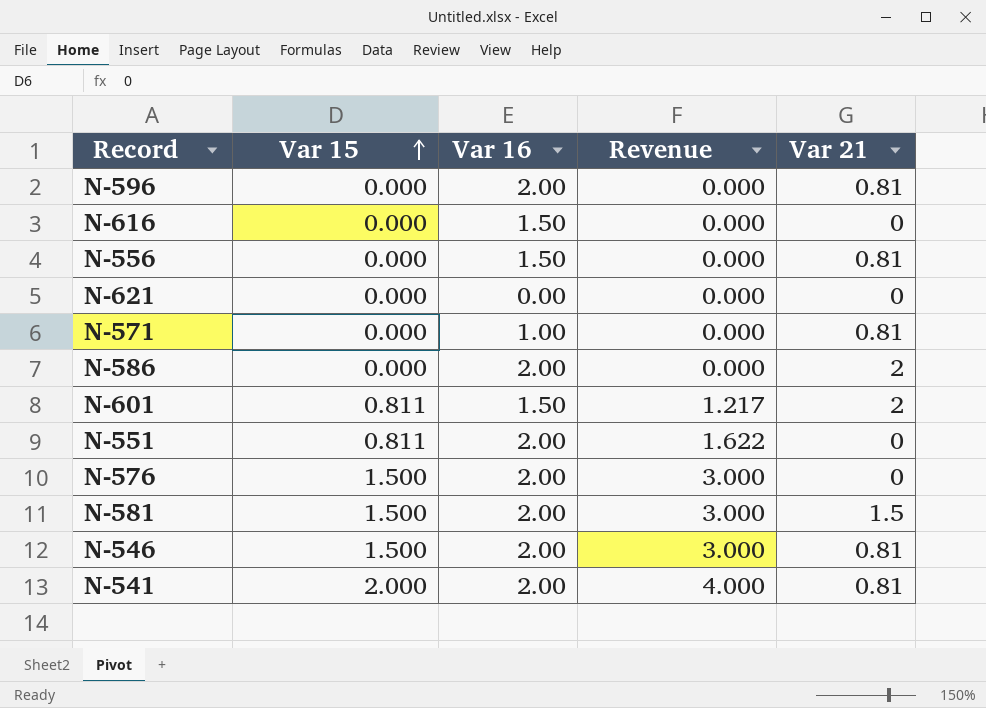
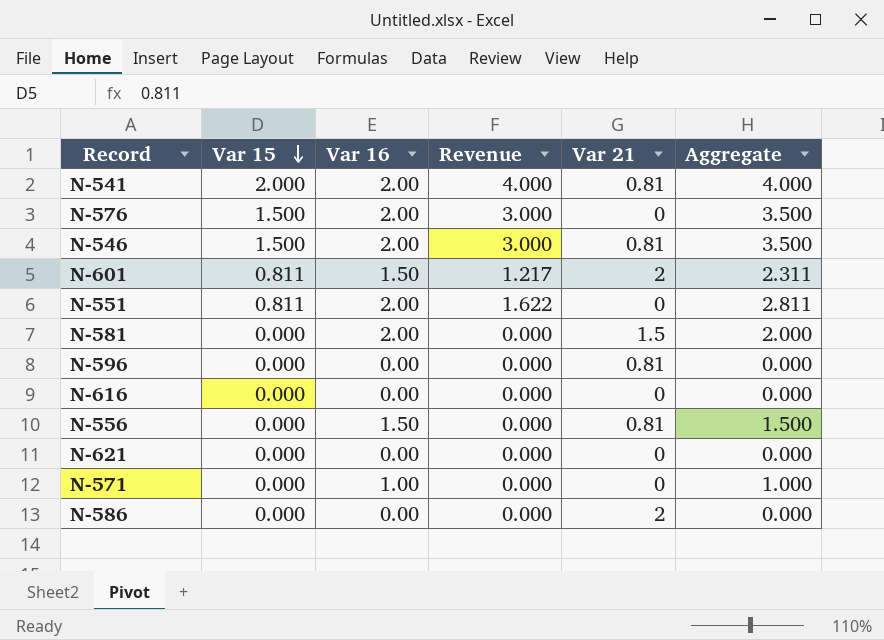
row order: Var 15 ascending -> Var 15 descending
column Aggregate | formula: none -> [Var 15] + [Var 16]
N-581 | Var 15: 1.500 -> 0.000
N-581 | Revenue: 3.000 -> 0.000
N-596 | Var 16: 2.00 -> 0.00
N-616 | Var 16: 1.50 -> 0.00
N-571 | Var 21: 0.81 -> 0
N-586 | Var 16: 2.00 -> 0.00

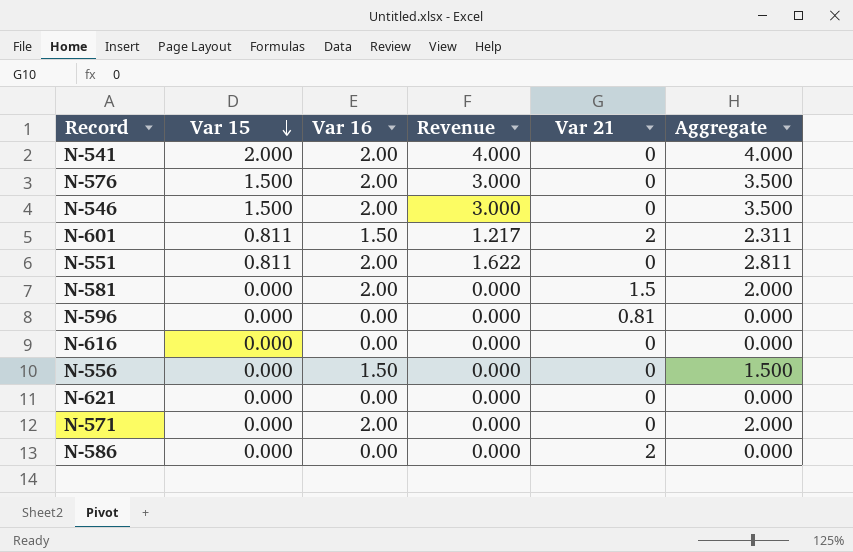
N-541 | Var 21: 0.81 -> 0
N-546 | Var 21: 0.81 -> 0
N-556 | Var 21: 0.81 -> 0
N-571 | Var 16: 1.00 -> 2.00
N-571 | Aggregate: 1.000 -> 2.000

